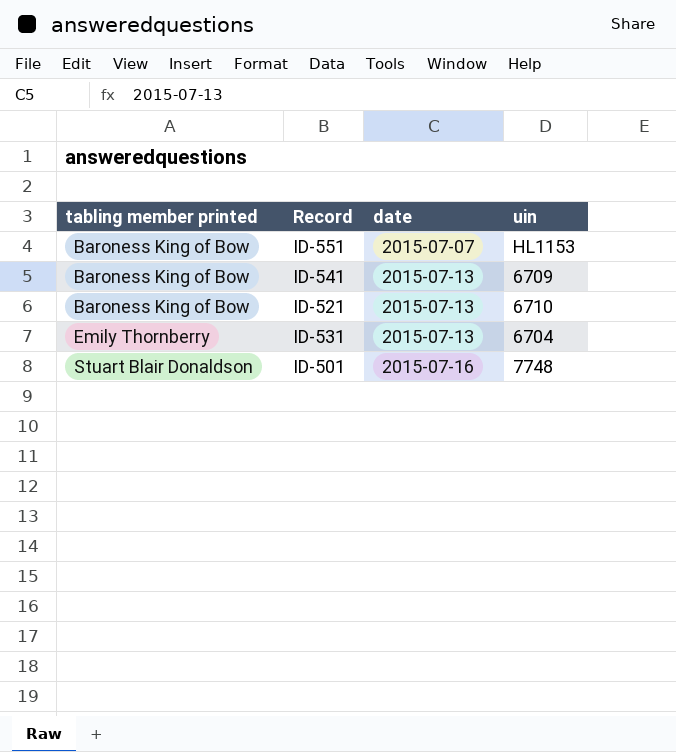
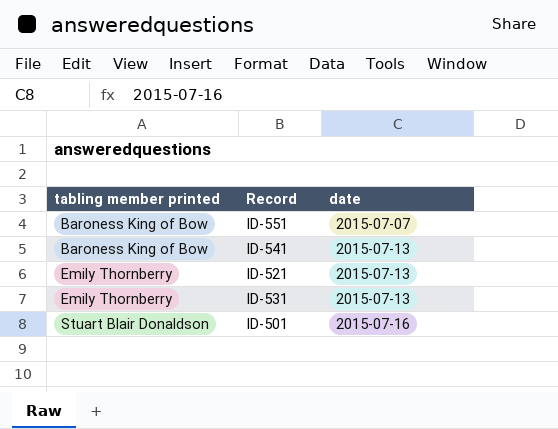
column uin | position: 4 -> none
ID-521 | tabling member printed: Baroness King of Bow -> Emily Thornberry

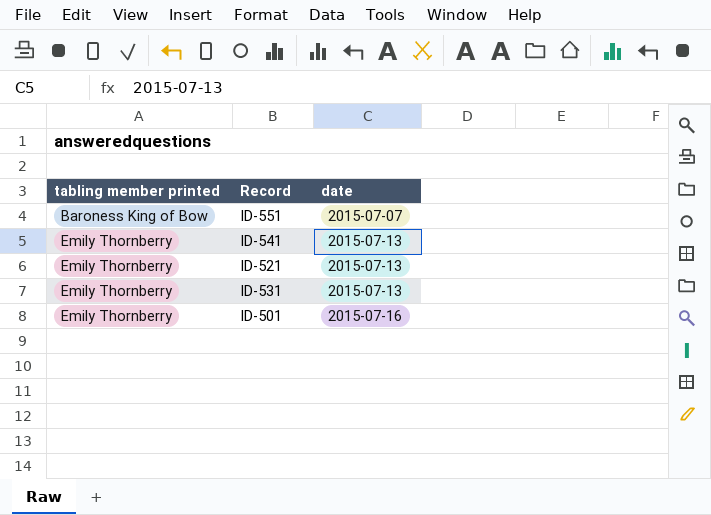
ID-541 | tabling member printed: Baroness King of Bow -> Emily Thornberry
ID-501 | tabling member printed: Stuart Blair Donaldson -> Emily Thornberry

